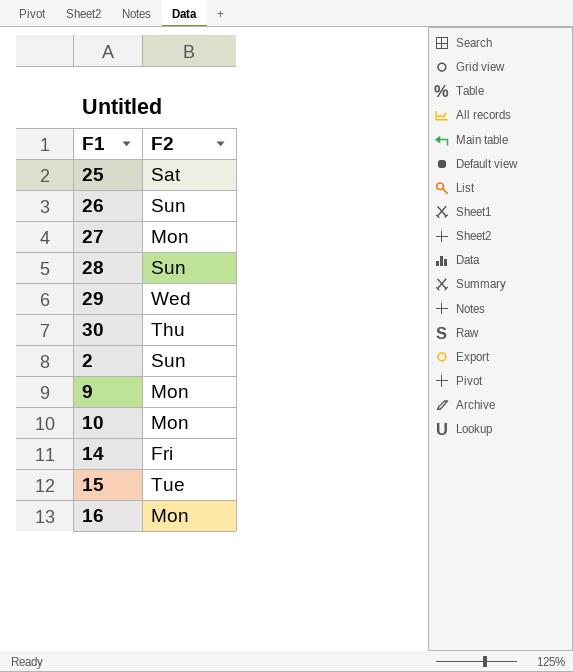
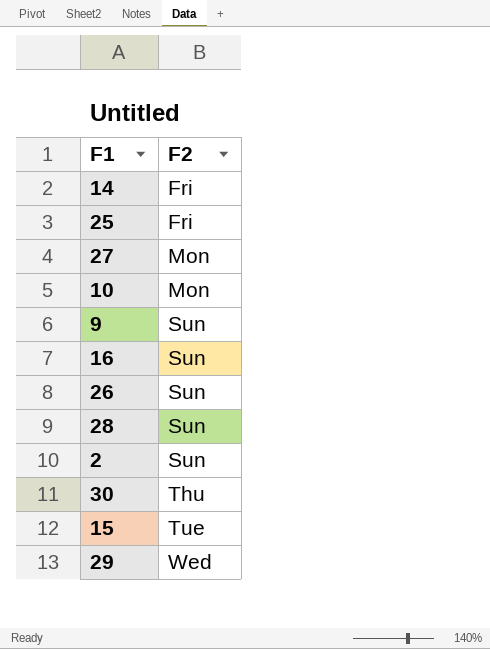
row order: none -> F2 ascending
25 | F2: Sat -> Fri
9 | F2: Mon -> Sun
16 | F2: Mon -> Sun

